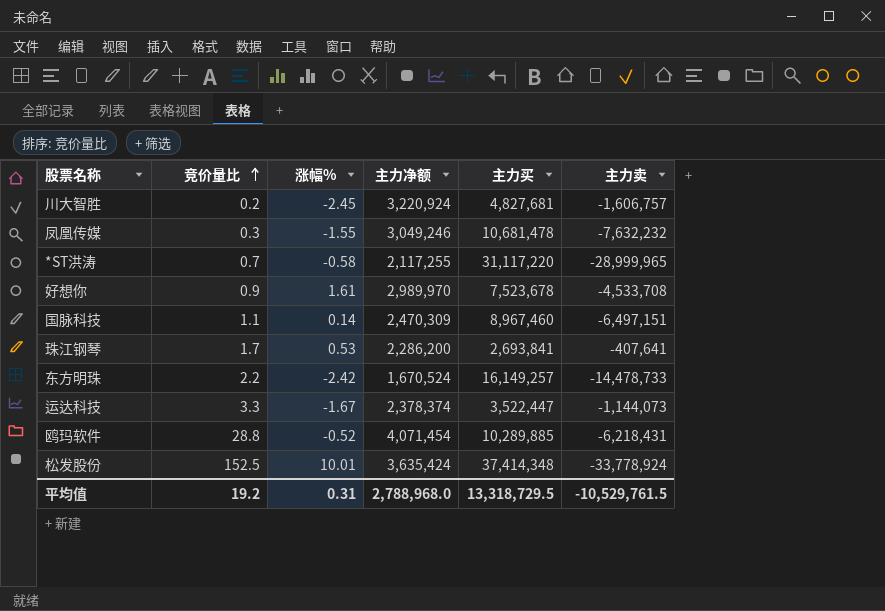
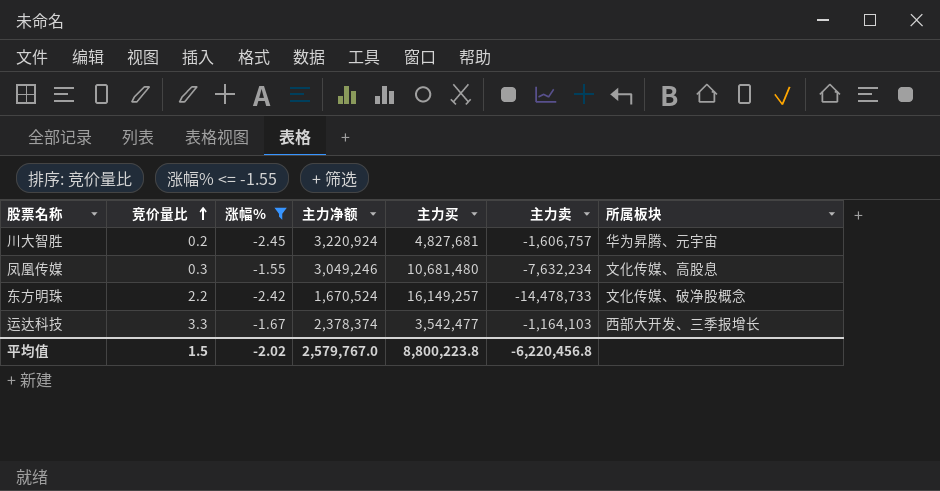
filter: none -> 涨幅% <= -1.55
column 所属板块 | position: none -> 7
凤凰传媒 | 主力买: 10,681,478 -> 10,681,480
凤凰传媒 | 主力卖: -7,632,232 -> -7,632,234
运达科技 | 主力买: 3,522,447 -> 3,542,477
运达科技 | 主力卖: -1,144,073 -> -1,164,103
平均值 | 竞价量比: 19.2 -> 1.5
平均值 | 涨幅%: 0.31 -> -2.02
平均值 | 主力净额: 2,788,968.0 -> 2,579,767.0
平均值 | 主力买: 13,318,729.5 -> 8,800,223.8
平均值 | 主力卖: -10,529,761.5 -> -6,220,456.8

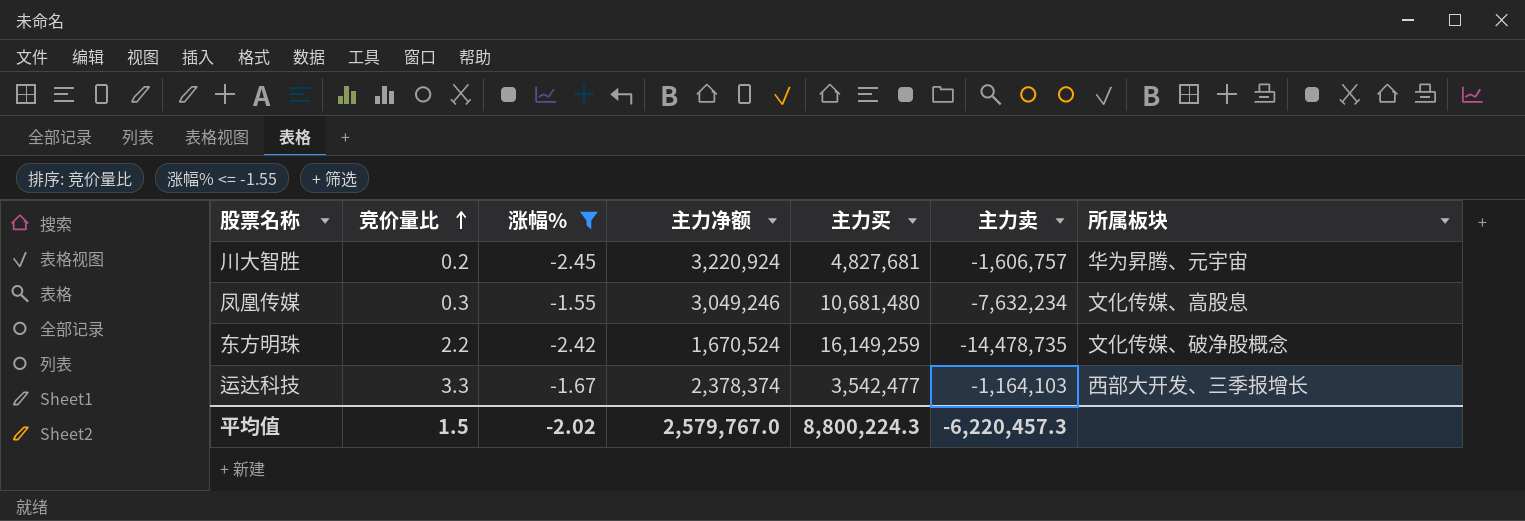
东方明珠 | 主力买: 16,149,257 -> 16,149,259
东方明珠 | 主力卖: -14,478,733 -> -14,478,735
平均值 | 主力买: 8,800,223.8 -> 8,800,224.3
平均值 | 主力卖: -6,220,456.8 -> -6,220,457.3

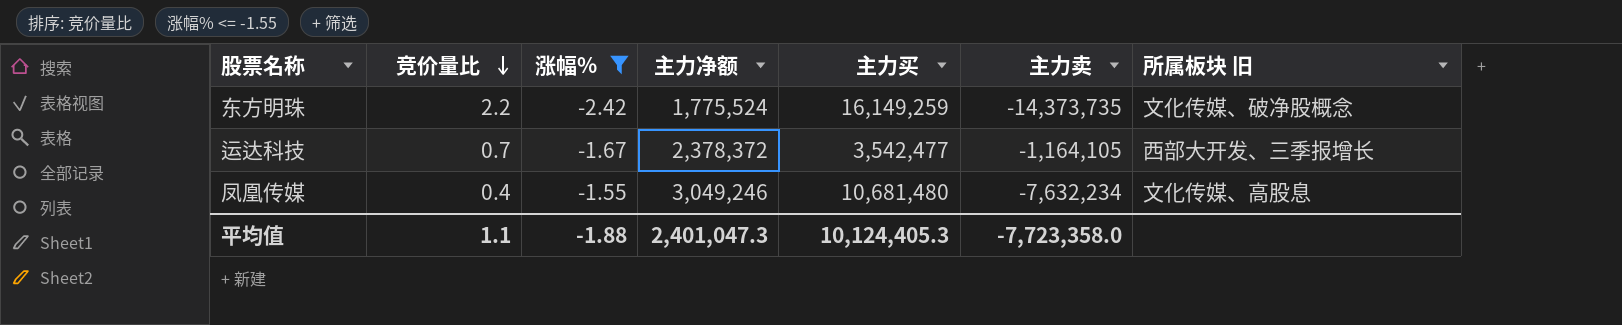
row order: 竞价量比 ascending -> 竞价量比 descending
column name: 所属板块 -> 所属板块 旧
row 川大智胜: 0.2 | -2.45 | 3,220,924 | 4,827,681 | -1,606,757 | 华为昇腾、元宇宙 -> none
东方明珠 | 主力净额: 1,670,524 -> 1,775,524
东方明珠 | 主力卖: -14,478,735 -> -14,373,735
运达科技 | 竞价量比: 3.3 -> 0.7
运达科技 | 主力净额: 2,378,374 -> 2,378,372
运达科技 | 主力卖: -1,164,103 -> -1,164,105
凤凰传媒 | 竞价量比: 0.3 -> 0.4
平均值 | 竞价量比: 1.5 -> 1.1
平均值 | 涨幅%: -2.02 -> -1.88
平均值 | 主力净额: 2,579,767.0 -> 2,401,047.3
平均值 | 主力买: 8,800,224.3 -> 10,124,405.3
平均值 | 主力卖: -6,220,457.3 -> -7,723,358.0

